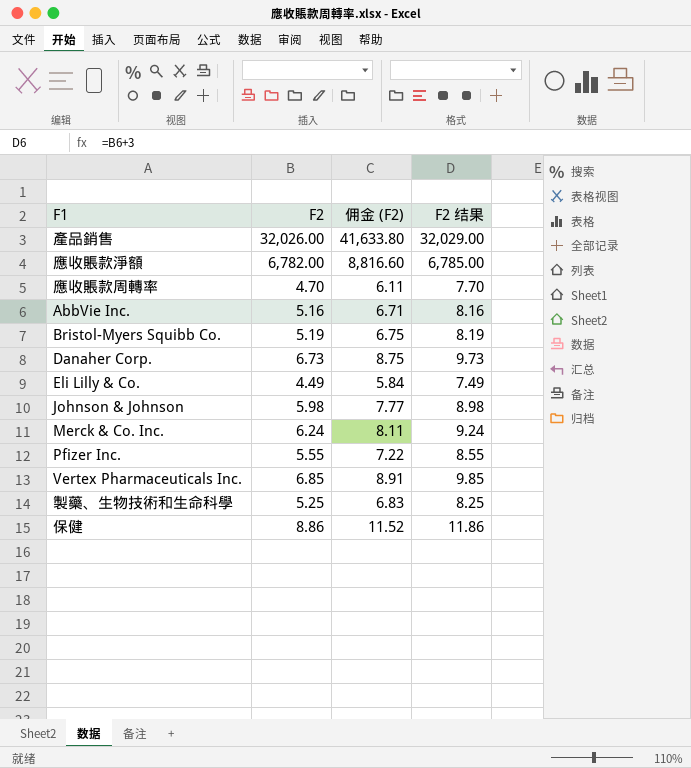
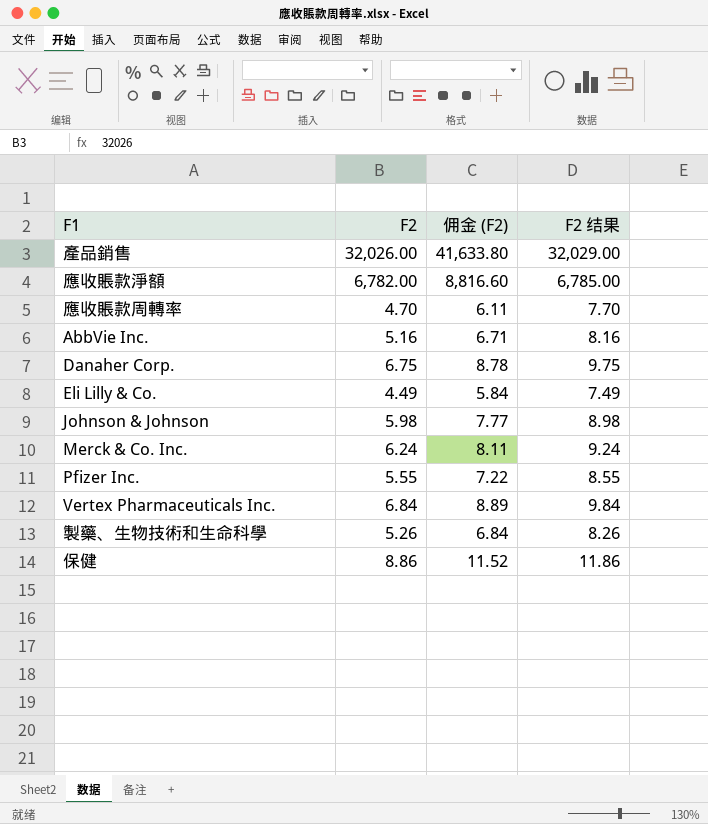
row Bristol-Myers Squibb Co.: 5.19 | 6.75 | 8.19 -> none
Danaher Corp. | F2: 6.73 -> 6.75
Danaher Corp. | 佣金 (F2): 8.75 -> 8.78
Danaher Corp. | F2 结果: 9.73 -> 9.75
Vertex Pharmaceuticals Inc. | F2: 6.85 -> 6.84
Vertex Pharmaceuticals Inc. | 佣金 (F2): 8.91 -> 8.89
Vertex Pharmaceuticals Inc. | F2 结果: 9.85 -> 9.84
製藥、生物技術和生命科學 | F2: 5.25 -> 5.26
製藥、生物技術和生命科學 | 佣金 (F2): 6.83 -> 6.84
製藥、生物技術和生命科學 | F2 结果: 8.25 -> 8.26

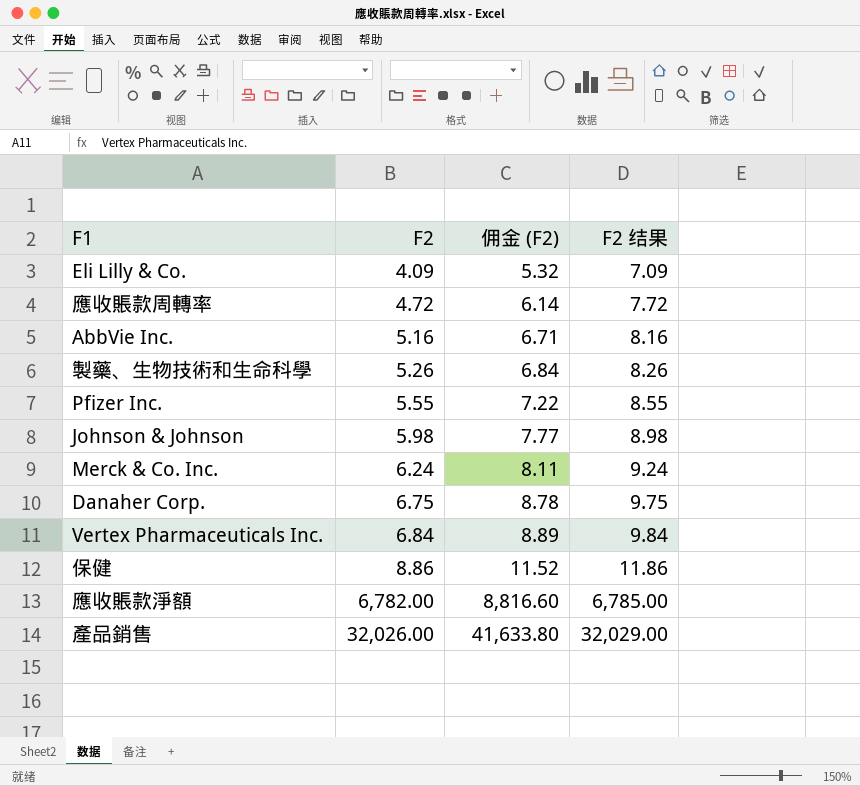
row order: none -> F2 ascending
Eli Lilly & Co. | F2: 4.49 -> 4.09
Eli Lilly & Co. | 佣金 (F2): 5.84 -> 5.32
Eli Lilly & Co. | F2 结果: 7.49 -> 7.09
應收賬款周轉率 | F2: 4.70 -> 4.72
應收賬款周轉率 | 佣金 (F2): 6.11 -> 6.14
應收賬款周轉率 | F2 结果: 7.70 -> 7.72

